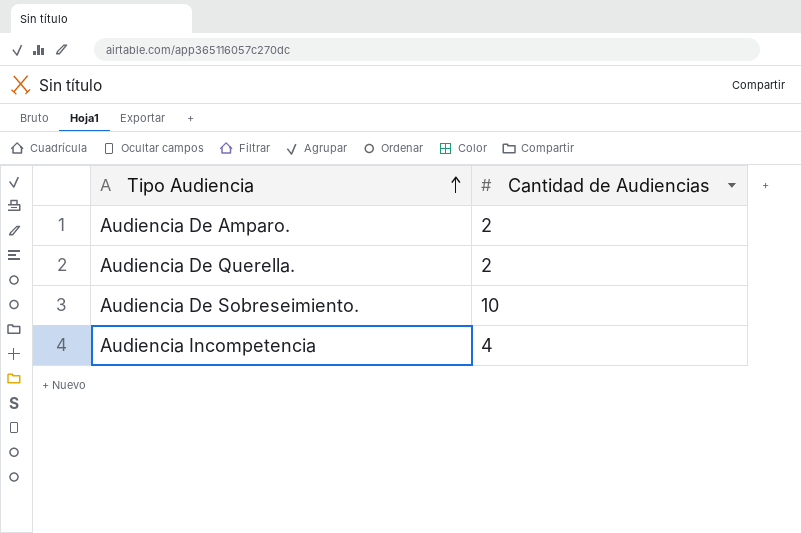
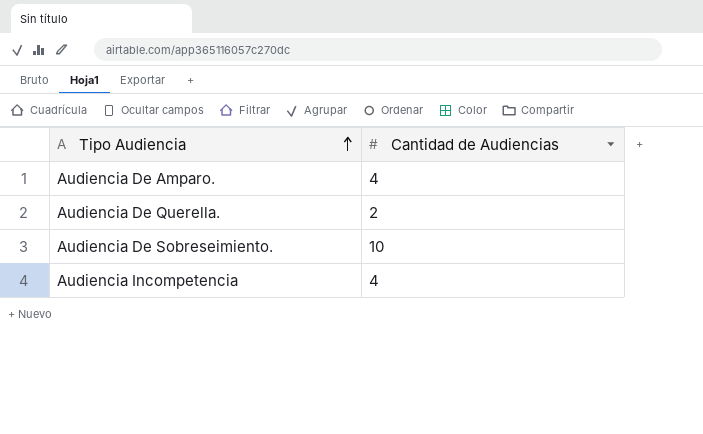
Audiencia De Amparo. | Cantidad de Audiencias: 2 -> 4

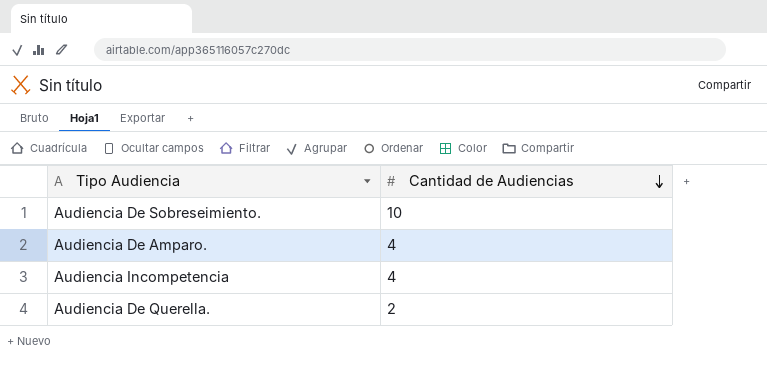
row order: Tipo Audiencia ascending -> Cantidad de Audiencias descending

